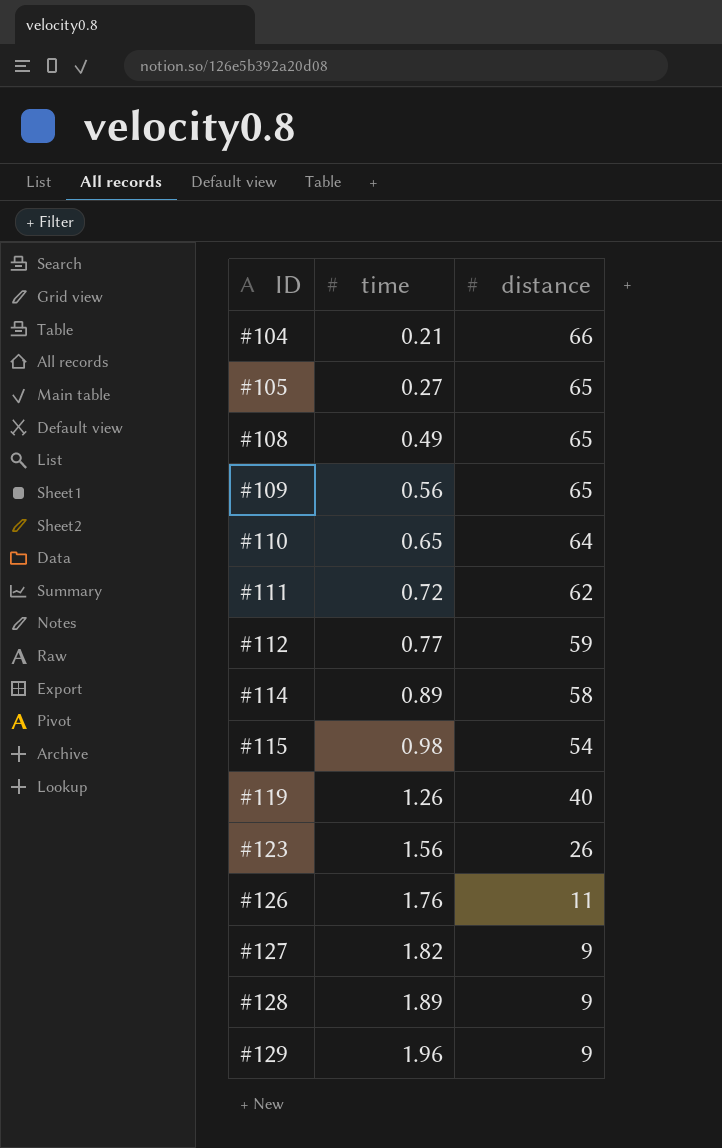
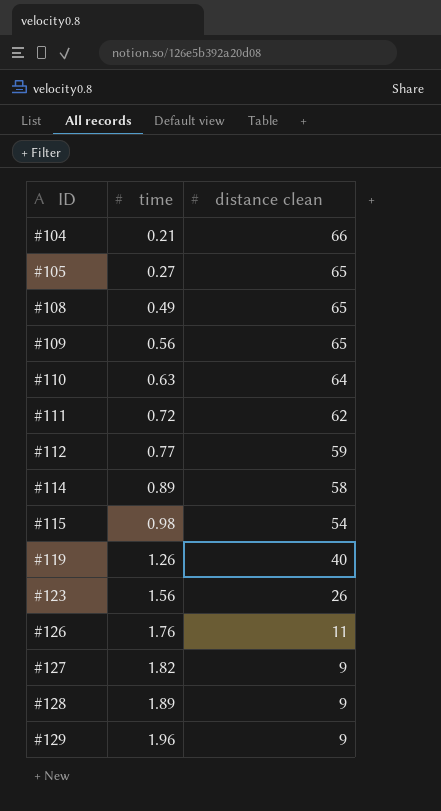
column name: distance -> distance clean
#110 | time: 0.65 -> 0.63

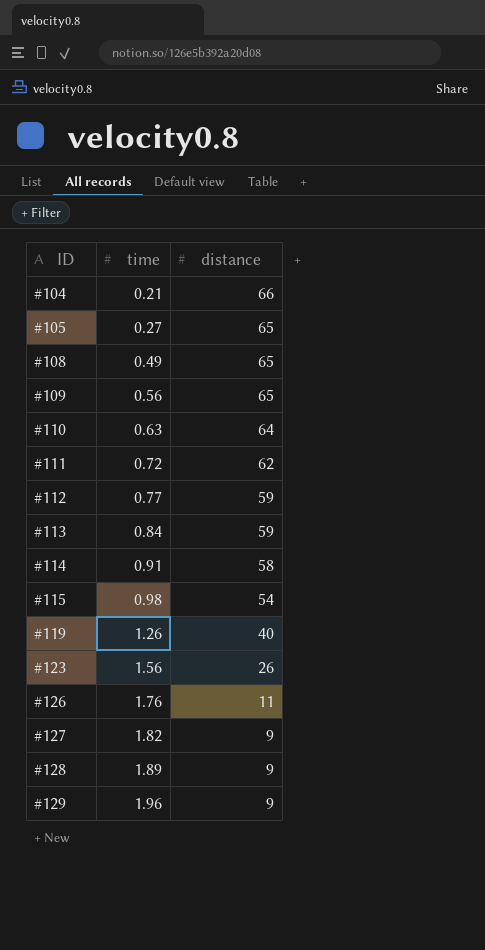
column name: distance clean -> distance
row #113: none -> 0.84 | 59
#114 | time: 0.89 -> 0.91

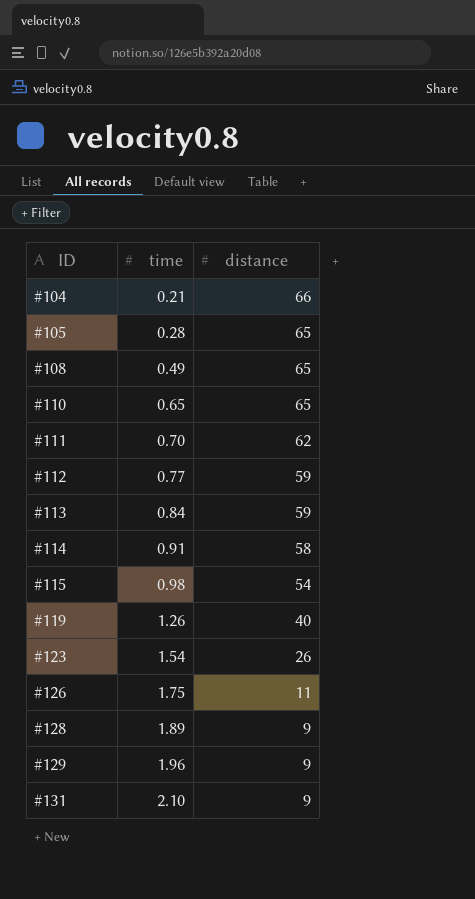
row #109: 0.56 | 65 -> none
row #127: 1.82 | 9 -> none
#105 | time: 0.27 -> 0.28
#110 | time: 0.63 -> 0.65
#110 | distance: 64 -> 65
#111 | time: 0.72 -> 0.70
#123 | time: 1.56 -> 1.54
#126 | time: 1.76 -> 1.75
row #131: none -> 2.10 | 9

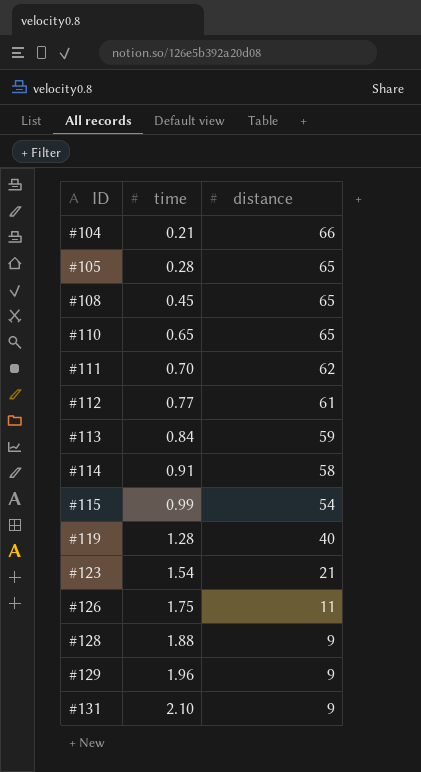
#108 | time: 0.49 -> 0.45
#112 | distance: 59 -> 61
#115 | time: 0.98 -> 0.99
#119 | time: 1.26 -> 1.28
#123 | distance: 26 -> 21
#128 | time: 1.89 -> 1.88

